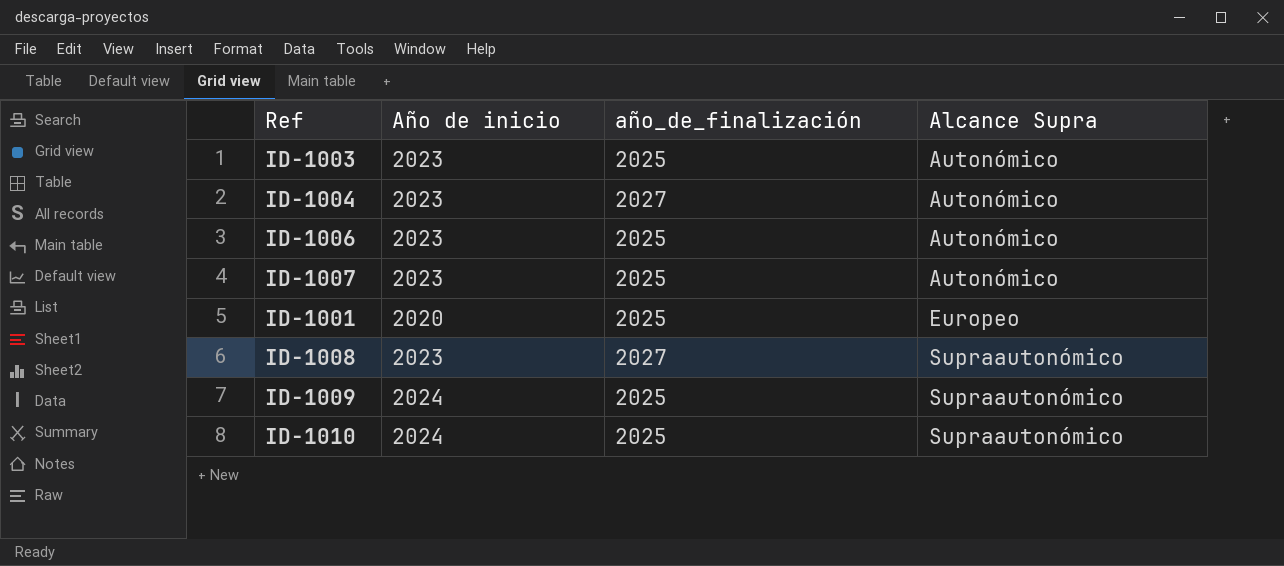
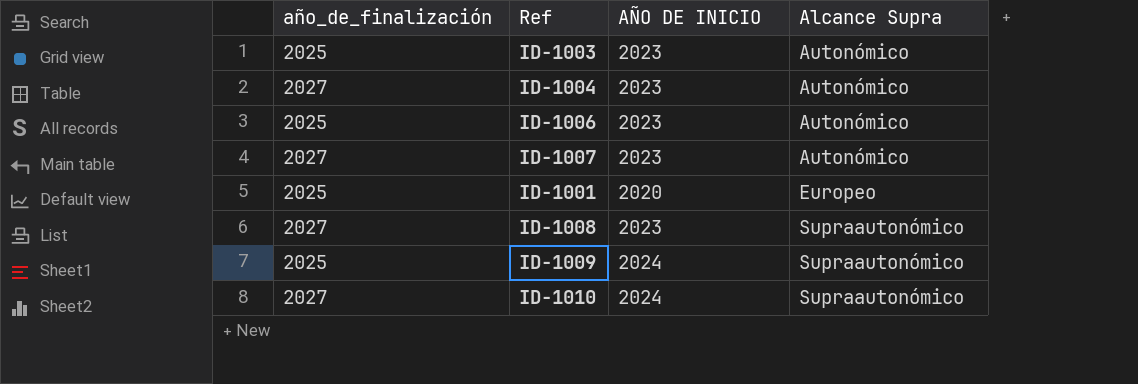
column año_de_finalización | position: 3 -> 1
column name: Año de inicio -> AÑO DE INICIO
ID-1007 | año_de_finalización: 2025 -> 2027
ID-1010 | año_de_finalización: 2025 -> 2027

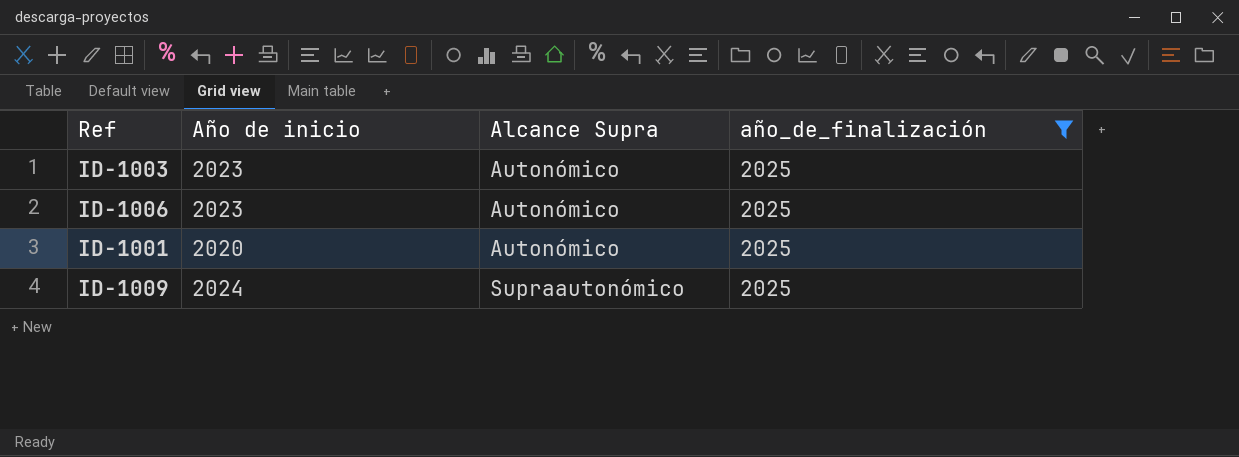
filter: none -> año_de_finalización = 2025
column name: AÑO DE INICIO -> Año de inicio
column año_de_finalización | position: 1 -> 4
ID-1001 | Alcance Supra: Europeo -> Autonómico

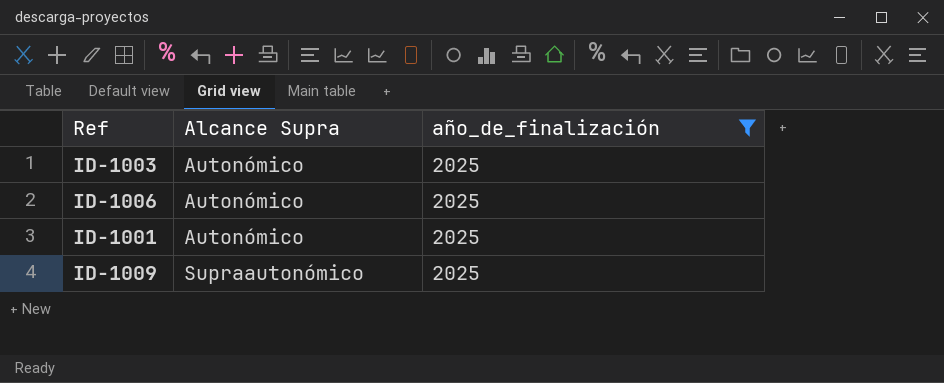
column Año de inicio | position: 2 -> none

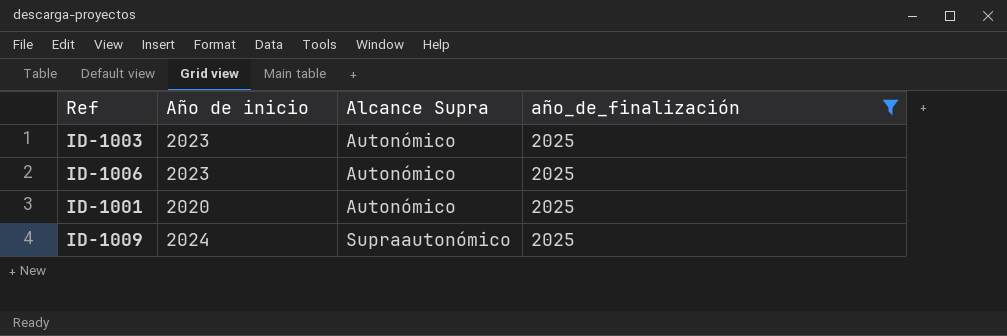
column Año de inicio | position: none -> 2

